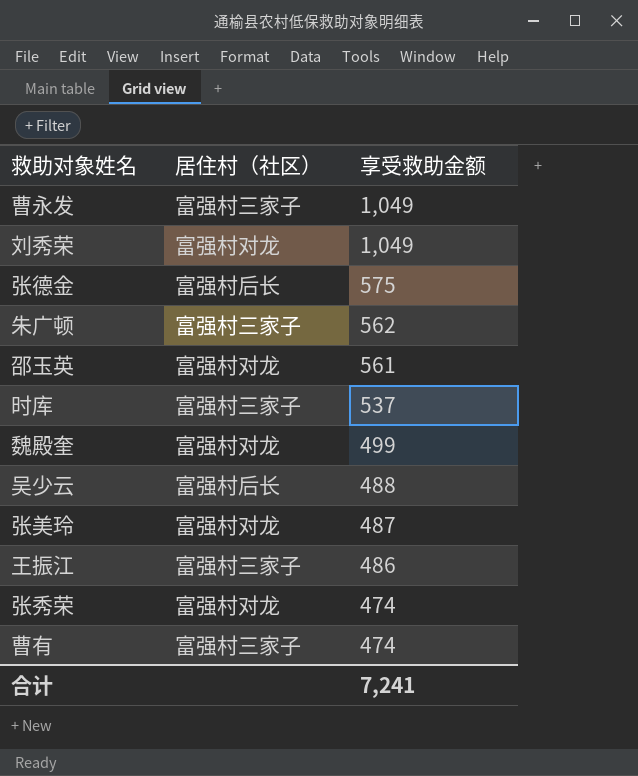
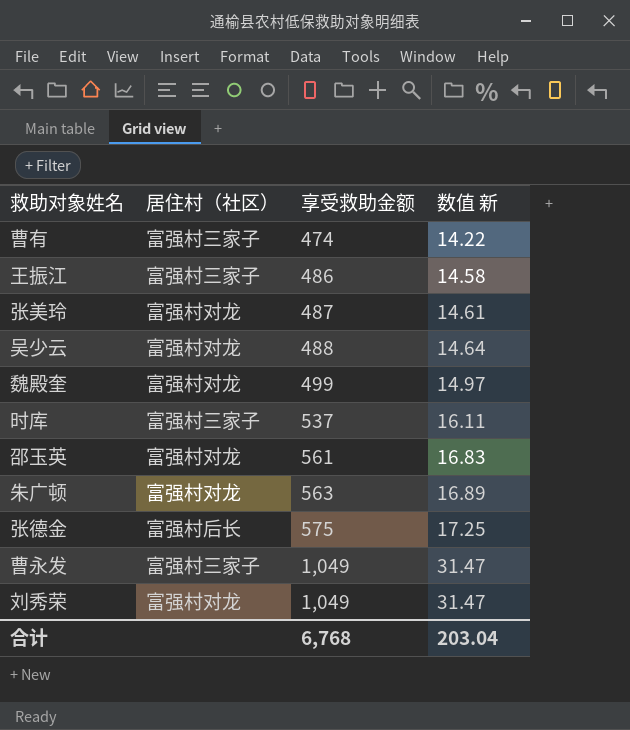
row order: 享受救助金额 descending -> 享受救助金额 ascending
column 数值 新 | formula: none -> [享受救助金额] * 0.03
row 张秀荣: 富强村对龙 | 474 -> none
吴少云 | 居住村（社区）: 富强村后长 -> 富强村对龙
朱广顿 | 居住村（社区）: 富强村三家子 -> 富强村对龙
朱广顿 | 享受救助金额: 562 -> 563
合计 | 享受救助金额: 7,241 -> 6,768

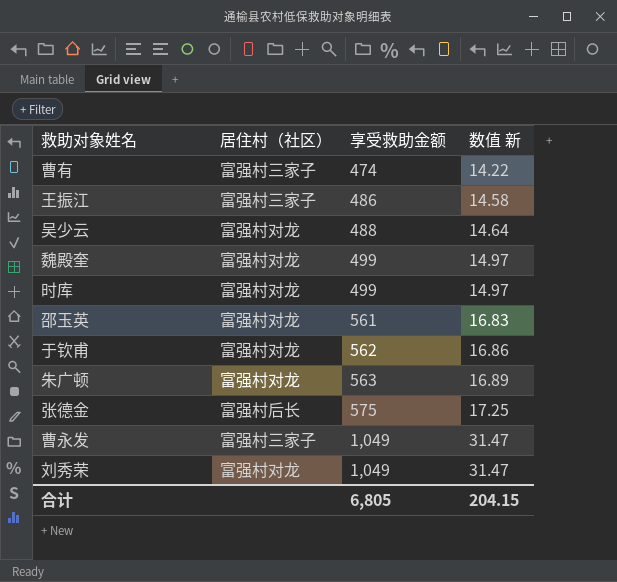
row 张美玲: 富强村对龙 | 487 | 14.61 -> none
时库 | 居住村（社区）: 富强村三家子 -> 富强村对龙
时库 | 享受救助金额: 537 -> 499
时库 | 数值 新: 16.11 -> 14.97
row 于钦甫: none -> 富强村对龙 | 562 | 16.86
合计 | 享受救助金额: 6,768 -> 6,805
合计 | 数值 新: 203.04 -> 204.15

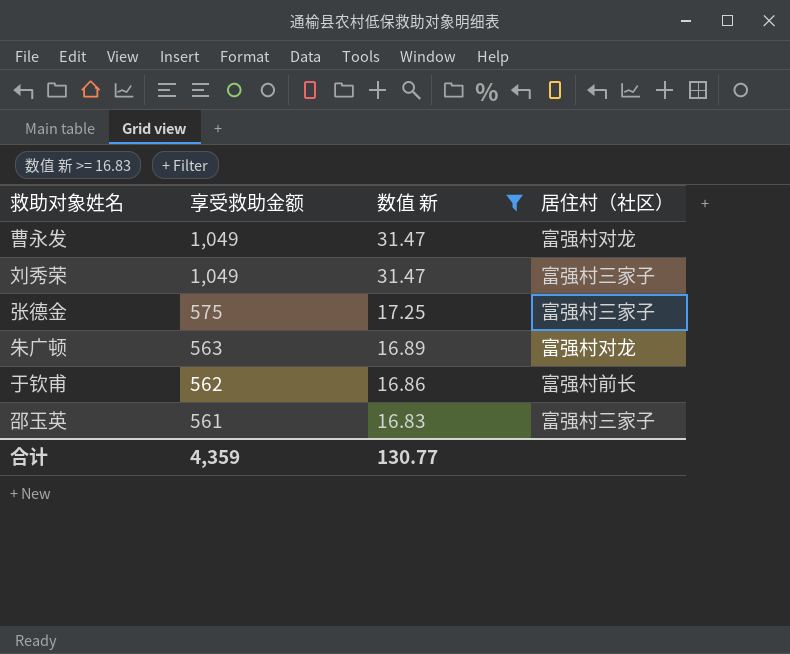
filter: none -> 数值 新 >= 16.83
row order: 享受救助金额 ascending -> 享受救助金额 descending
column 居住村（社区） | position: 2 -> 4
曹永发 | 居住村（社区）: 富强村三家子 -> 富强村对龙
刘秀荣 | 居住村（社区）: 富强村对龙 -> 富强村三家子
张德金 | 居住村（社区）: 富强村后长 -> 富强村三家子
于钦甫 | 居住村（社区）: 富强村对龙 -> 富强村前长
邵玉英 | 居住村（社区）: 富强村对龙 -> 富强村三家子
合计 | 享受救助金额: 6,805 -> 4,359
合计 | 数值 新: 204.15 -> 130.77

